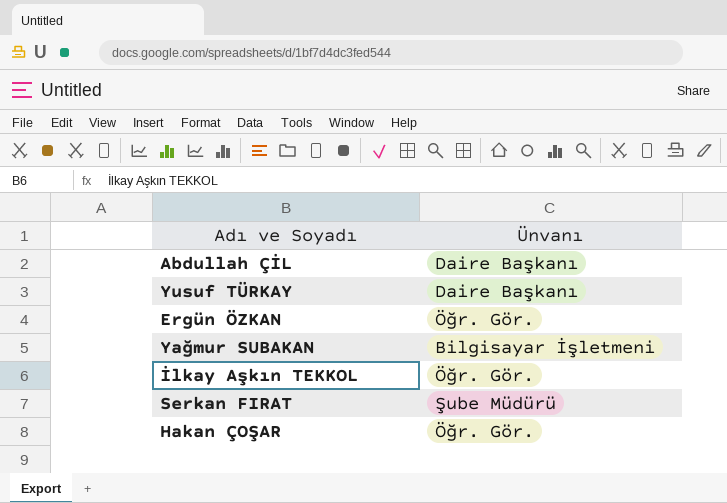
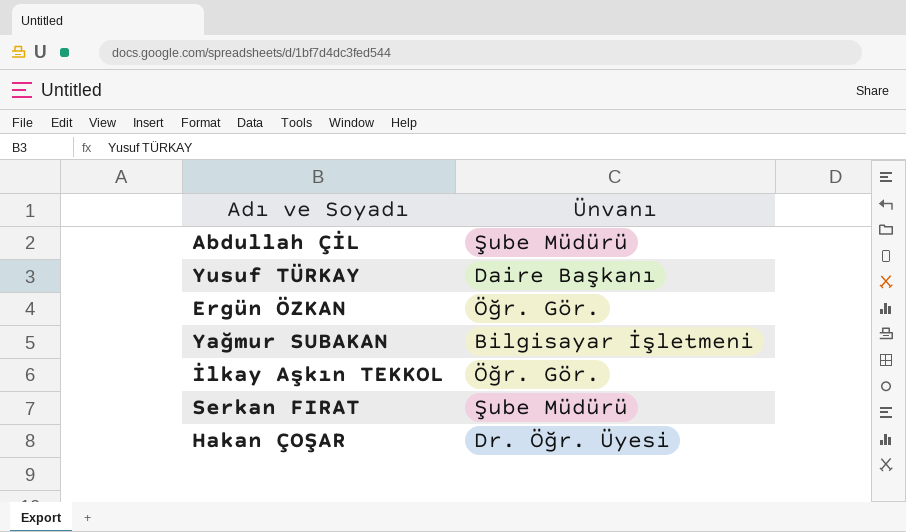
Abdullah ÇİL | Ünvanı: Daire Başkanı -> Şube Müdürü
Hakan ÇOŞAR | Ünvanı: Öğr. Gör. -> Dr. Öğr. Üyesi

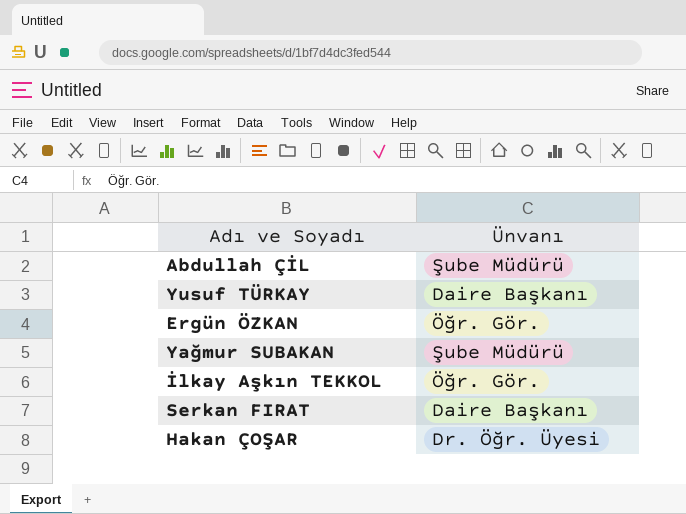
Yağmur SUBAKAN | Ünvanı: Bilgisayar İşletmeni -> Şube Müdürü
Serkan FIRAT | Ünvanı: Şube Müdürü -> Daire Başkanı

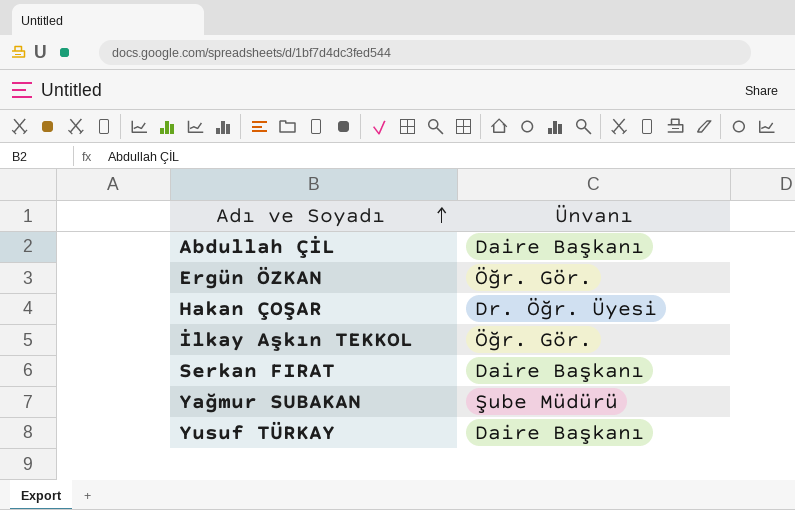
row order: none -> Adı ve Soyadı ascending
Abdullah ÇİL | Ünvanı: Şube Müdürü -> Daire Başkanı

